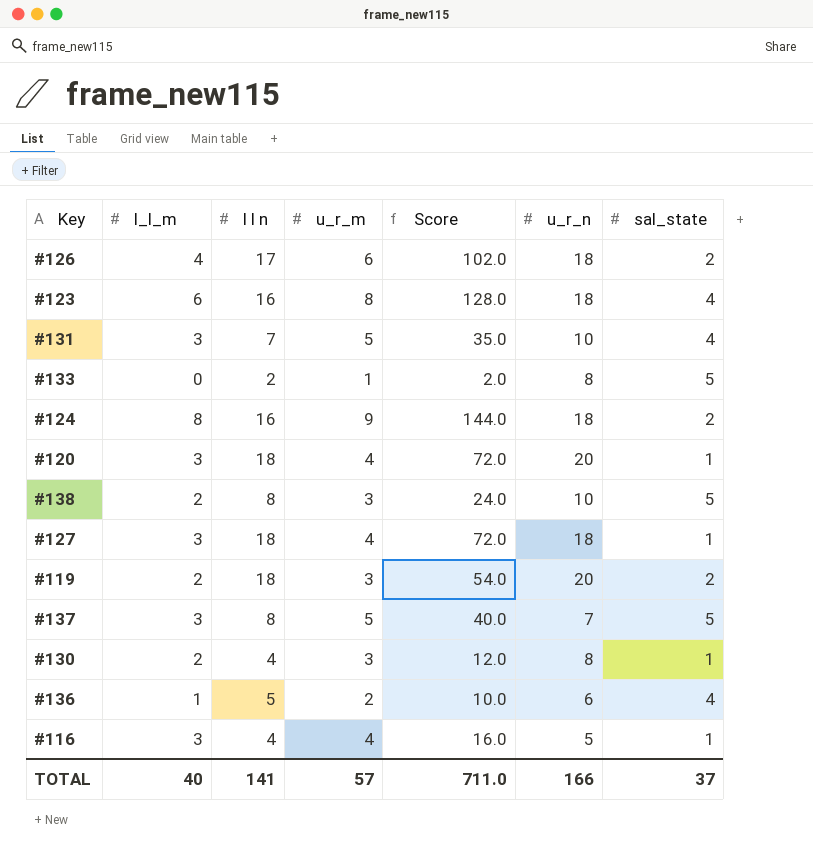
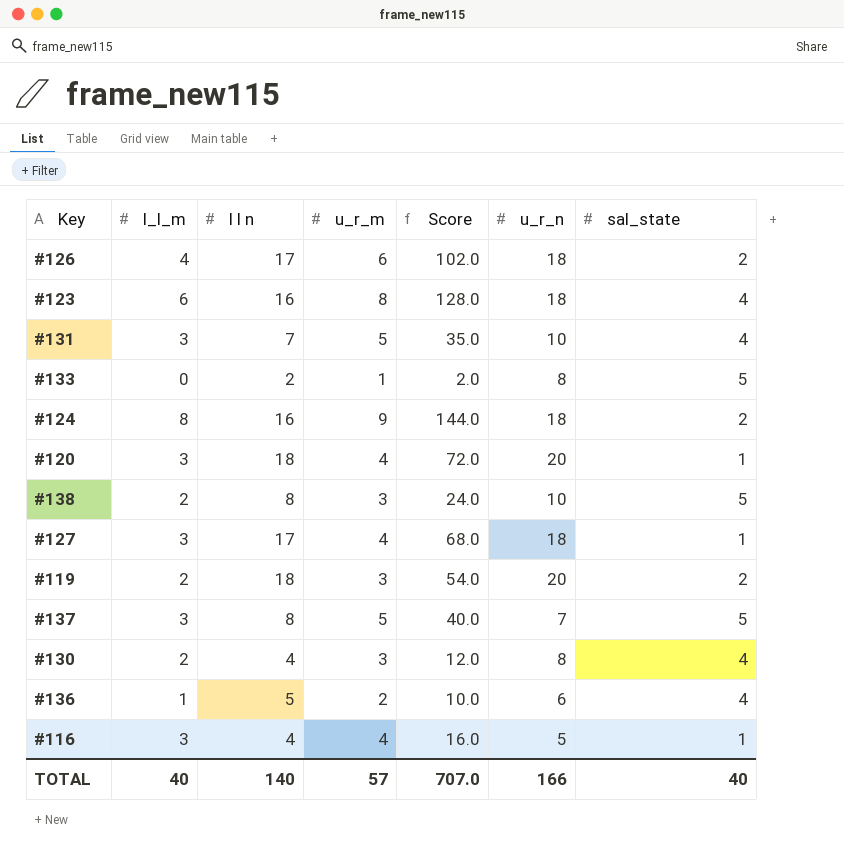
#127 | l l n: 18 -> 17
#127 | Score: 72.0 -> 68.0
#130 | sal_state: 1 -> 4
TOTAL | l l n: 141 -> 140
TOTAL | Score: 711.0 -> 707.0
TOTAL | sal_state: 37 -> 40

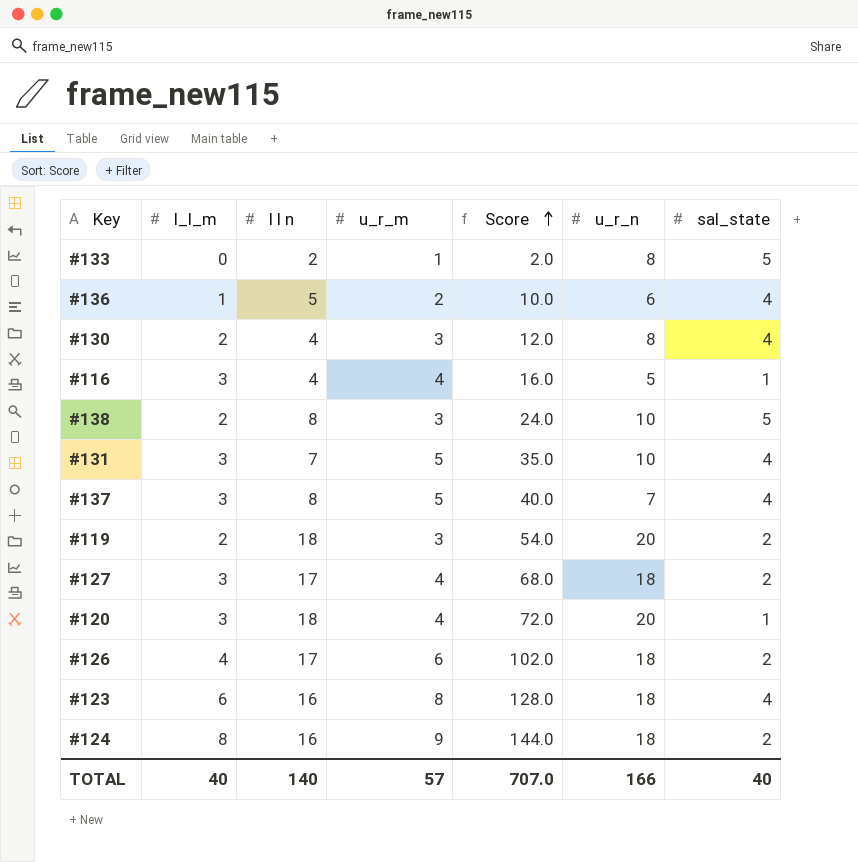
row order: none -> Score ascending
#137 | sal_state: 5 -> 4
#127 | sal_state: 1 -> 2

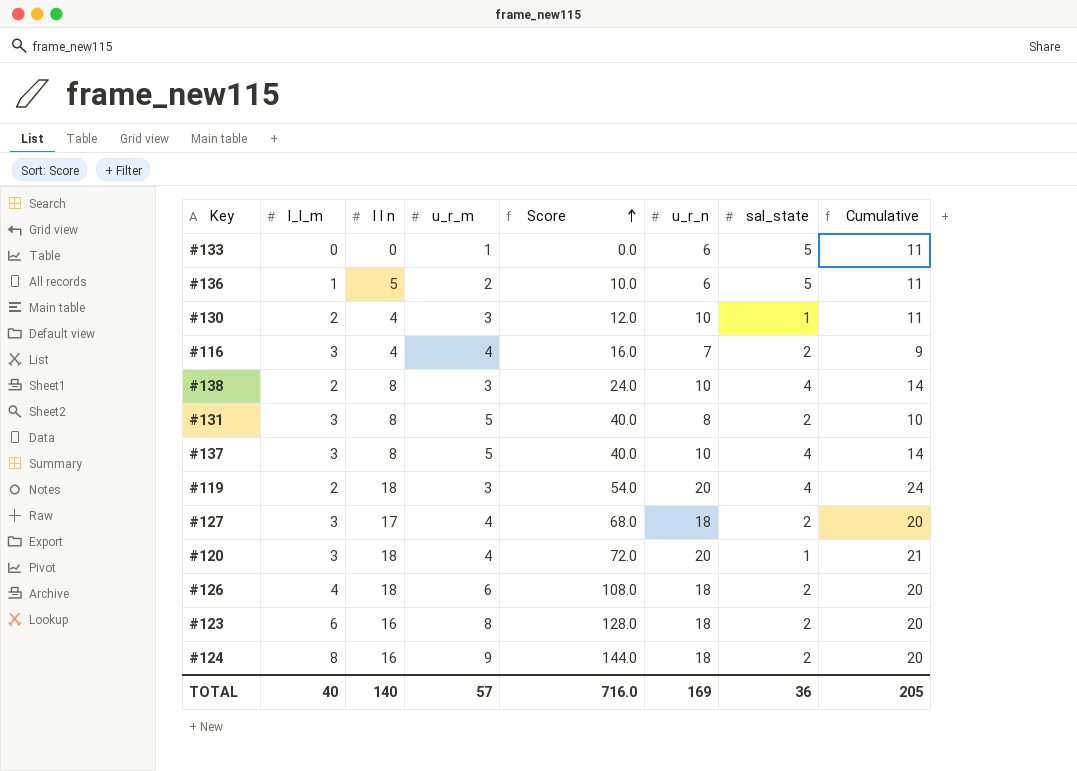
column Cumulative | formula: none -> [u_r_n] + [sal_state]
#133 | l l n: 2 -> 0
#133 | Score: 2.0 -> 0.0
#133 | u_r_n: 8 -> 6
#136 | sal_state: 4 -> 5
#130 | u_r_n: 8 -> 10
#130 | sal_state: 4 -> 1
#116 | u_r_n: 5 -> 7
#116 | sal_state: 1 -> 2
#138 | sal_state: 5 -> 4
#131 | l l n: 7 -> 8
#131 | Score: 35.0 -> 40.0
#131 | u_r_n: 10 -> 8
#131 | sal_state: 4 -> 2
#137 | u_r_n: 7 -> 10
#119 | sal_state: 2 -> 4
#126 | l l n: 17 -> 18
#126 | Score: 102.0 -> 108.0
#123 | sal_state: 4 -> 2
TOTAL | Score: 707.0 -> 716.0
TOTAL | u_r_n: 166 -> 169
TOTAL | sal_state: 40 -> 36

